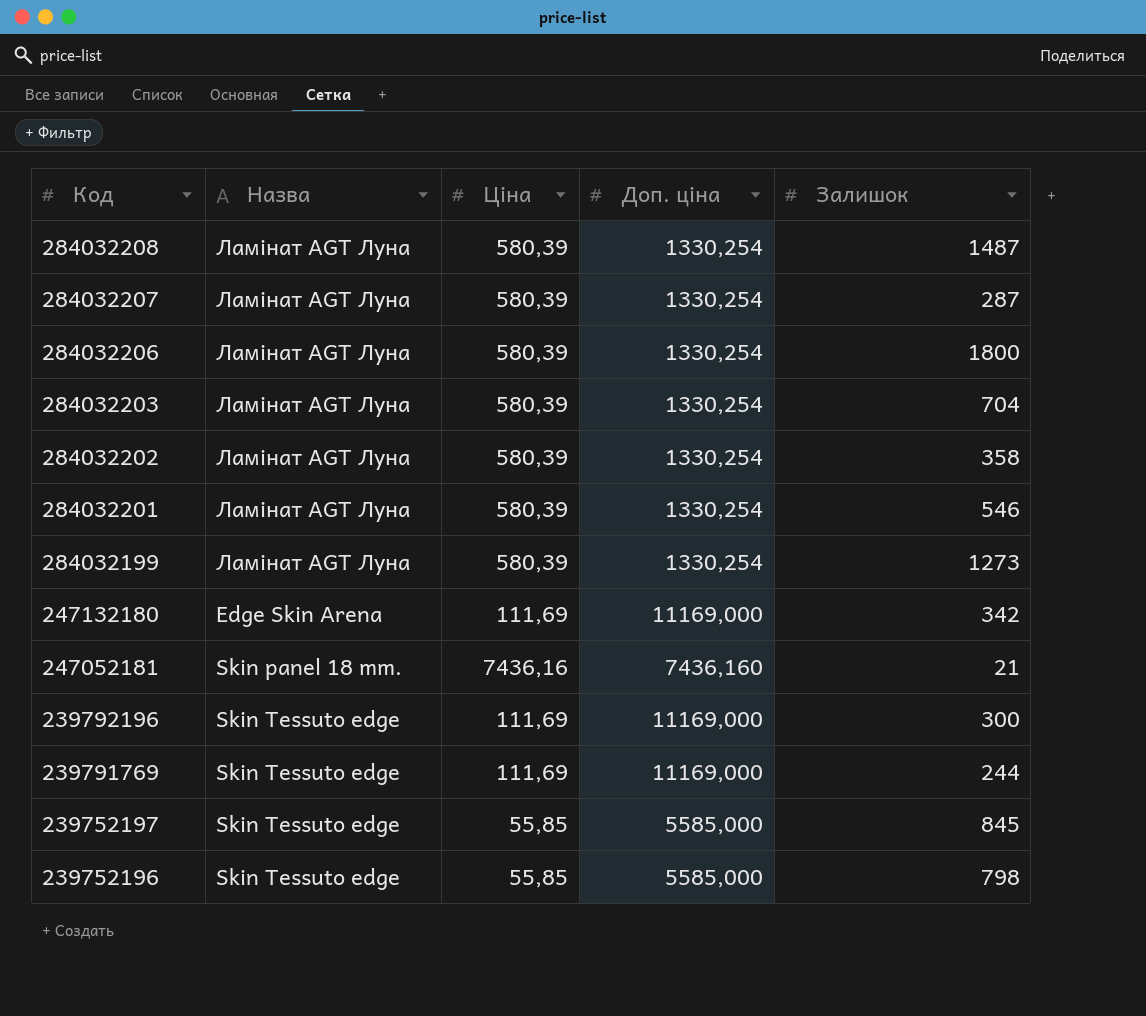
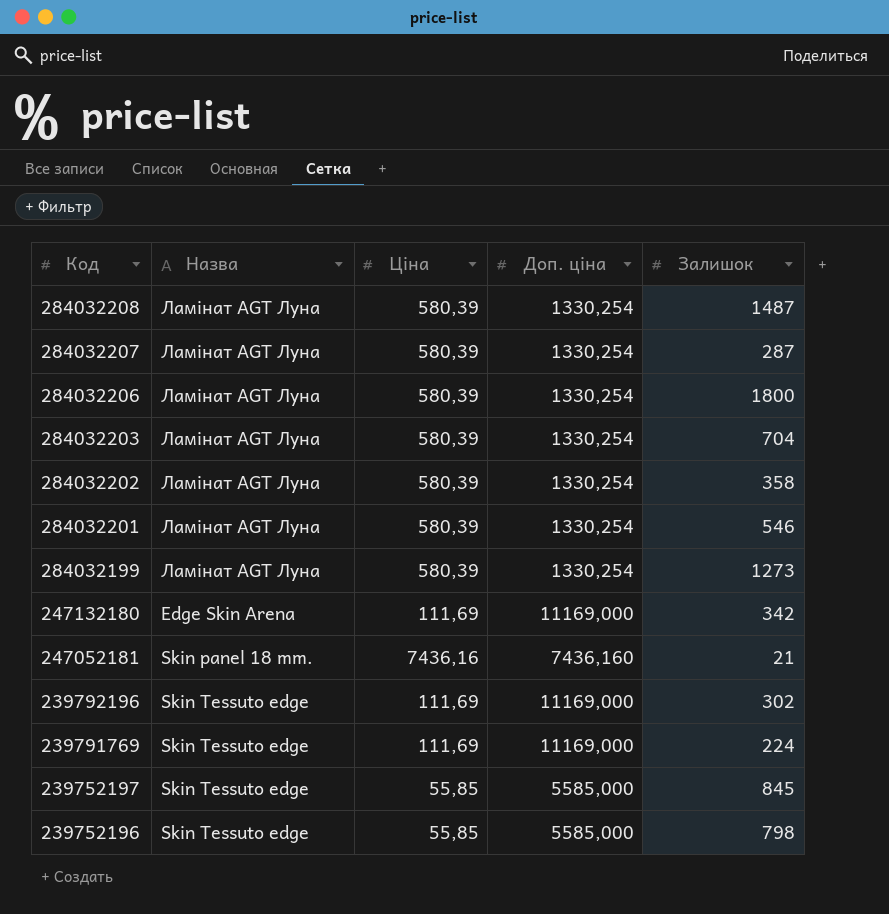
239792196 | Залишок: 300 -> 302
239791769 | Залишок: 244 -> 224

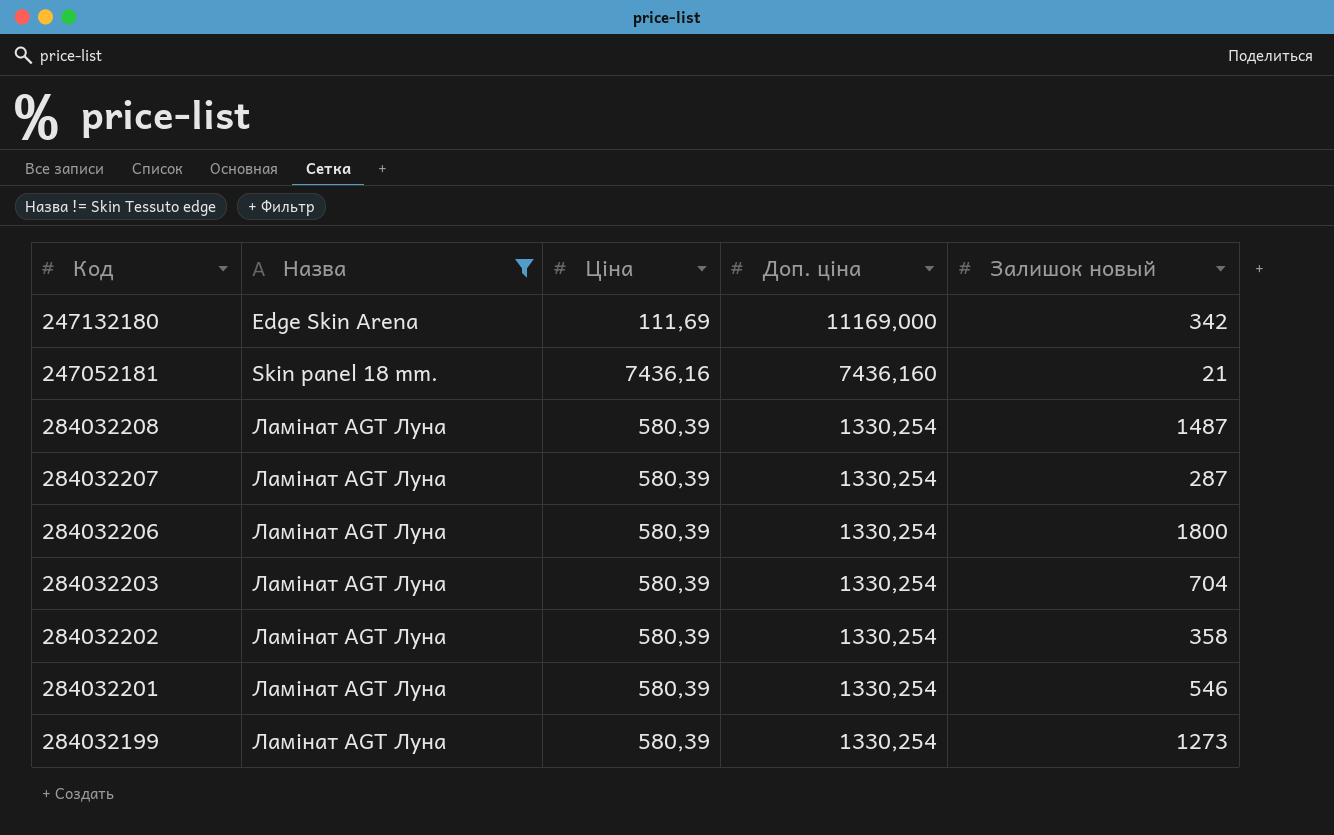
filter: none -> Назва != Skin Tessuto edge
row order: Код descending -> Назва ascending
column name: Залишок -> Залишок новый

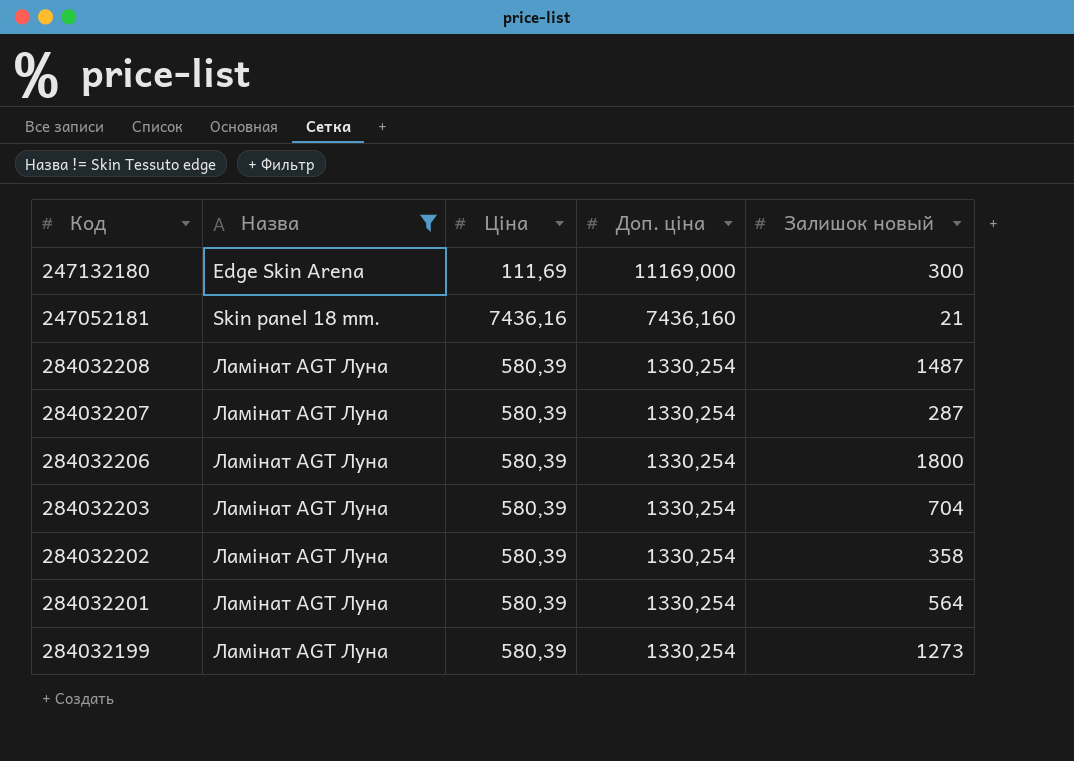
247132180 | Залишок новый: 342 -> 300
284032201 | Залишок новый: 546 -> 564

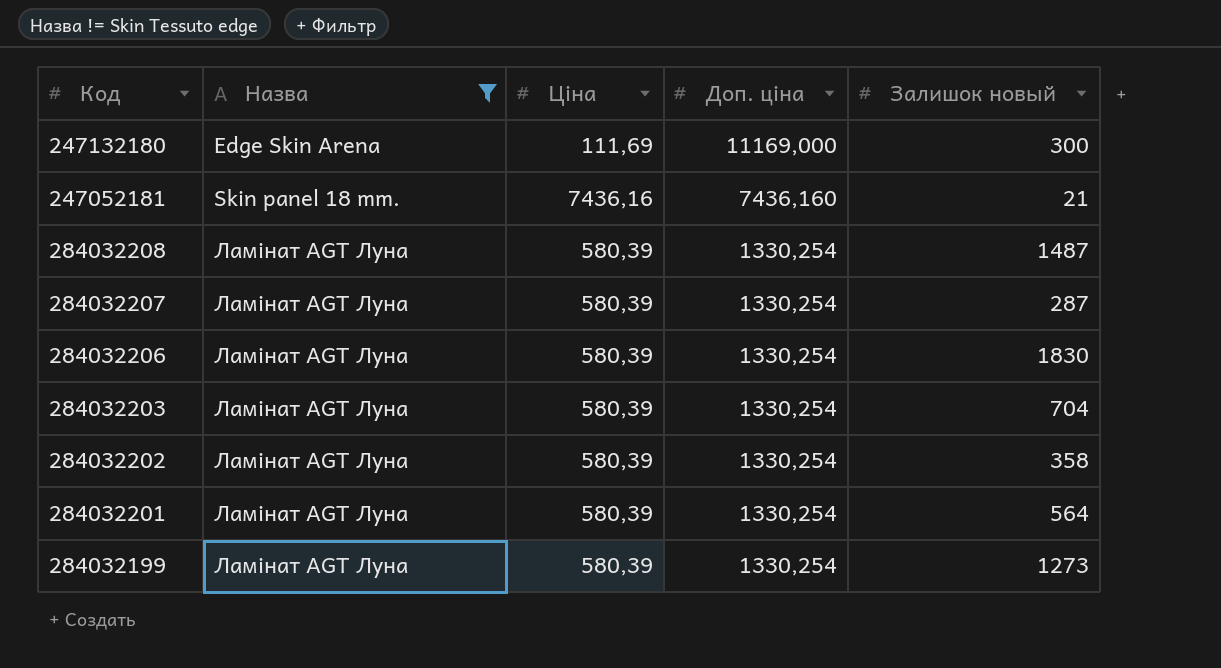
284032206 | Залишок новый: 1800 -> 1830

